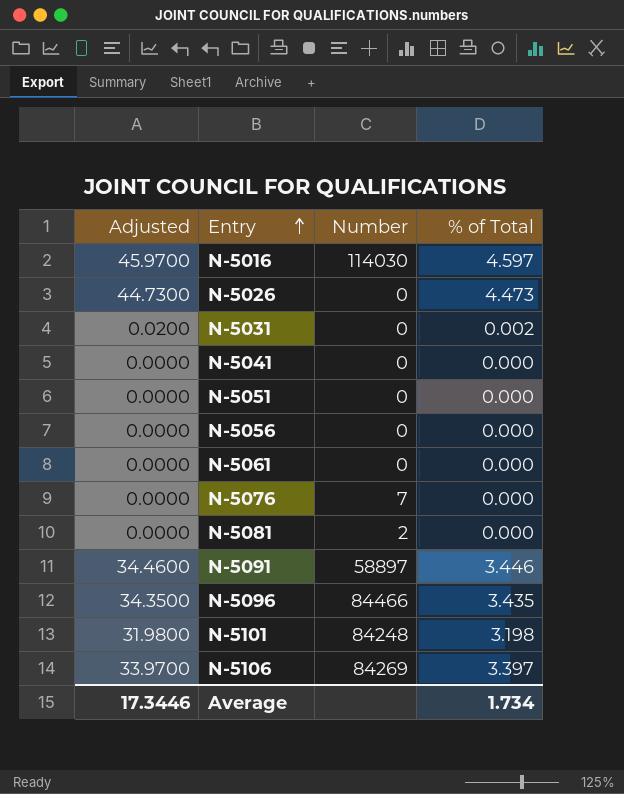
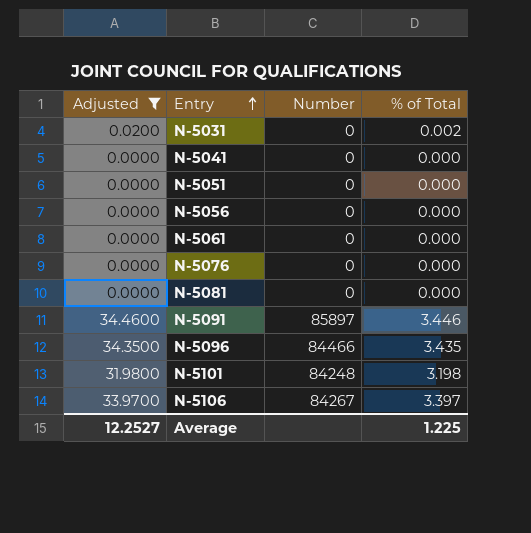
filter: none -> Adjusted <= 34.4600
N-5076 | Number: 7 -> 0
N-5081 | Number: 2 -> 0
N-5091 | Number: 58897 -> 85897
N-5106 | Number: 84269 -> 84267
Average | Adjusted: 17.3446 -> 12.2527
Average | % of Total: 1.734 -> 1.225

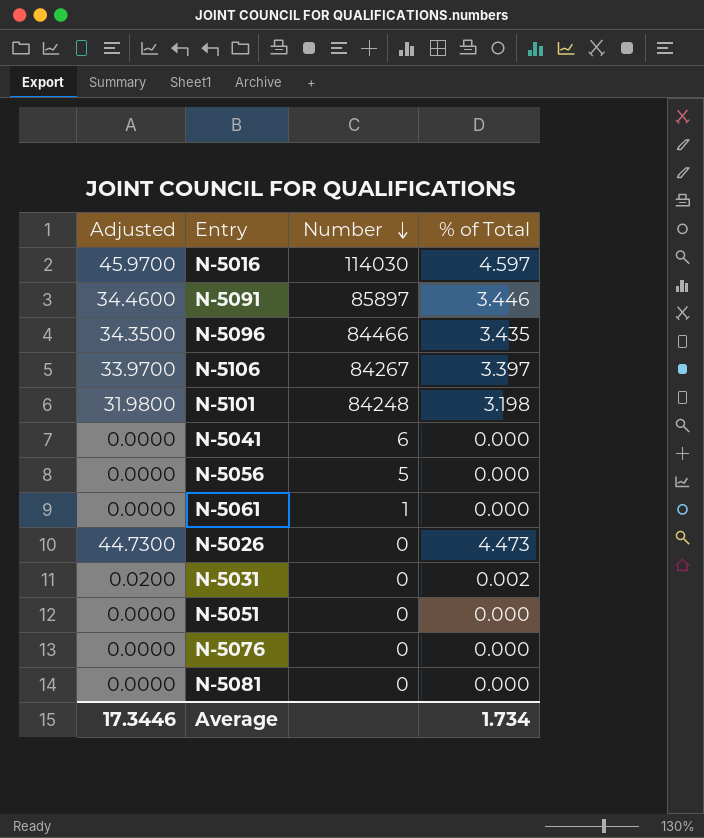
filter: Adjusted <= 34.4600 -> none
row order: Entry ascending -> Number descending
N-5041 | Number: 0 -> 6
N-5056 | Number: 0 -> 5
N-5061 | Number: 0 -> 1
Average | Adjusted: 12.2527 -> 17.3446
Average | % of Total: 1.225 -> 1.734

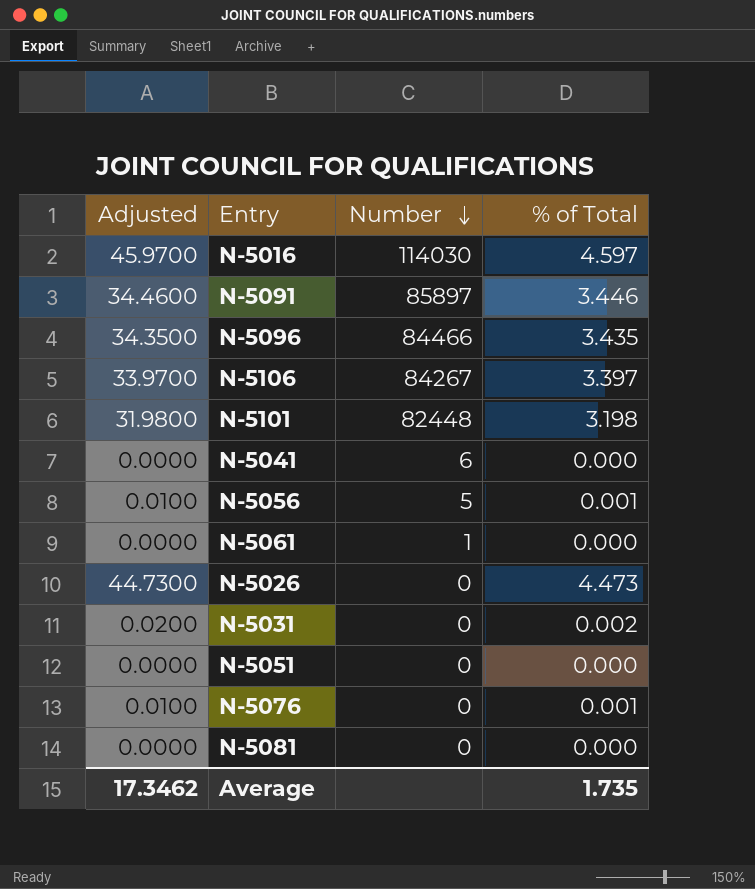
N-5101 | Number: 84248 -> 82448
N-5056 | Adjusted: 0.0000 -> 0.0100
N-5056 | % of Total: 0.000 -> 0.001
N-5076 | Adjusted: 0.0000 -> 0.0100
N-5076 | % of Total: 0.000 -> 0.001
Average | Adjusted: 17.3446 -> 17.3462
Average | % of Total: 1.734 -> 1.735

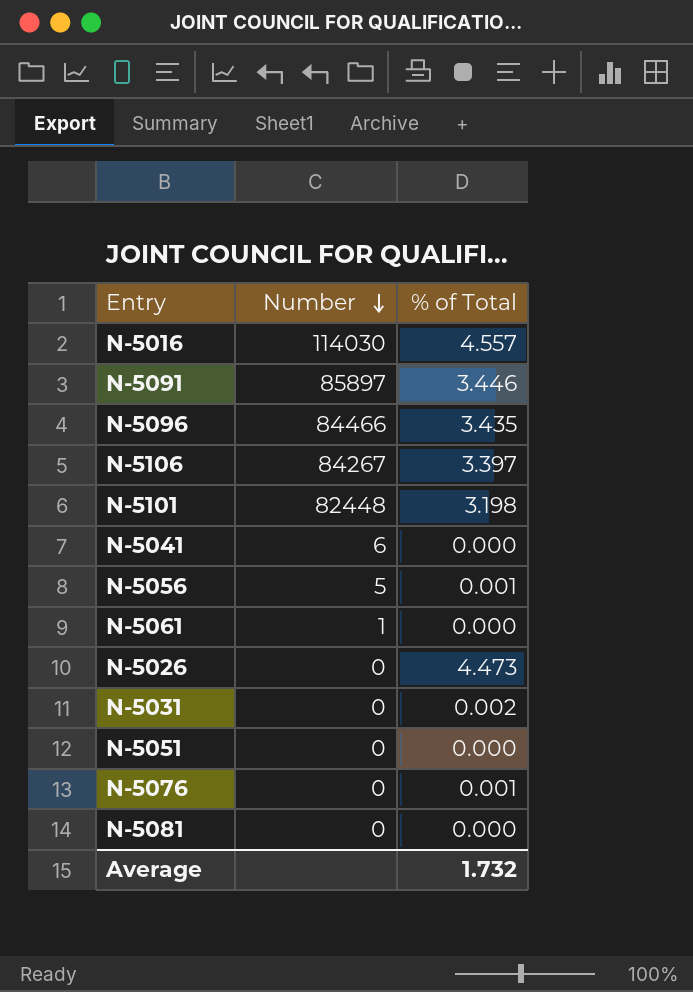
column Adjusted | formula: [% of Total] * 10 -> none
N-5016 | % of Total: 4.597 -> 4.557
Average | % of Total: 1.735 -> 1.732

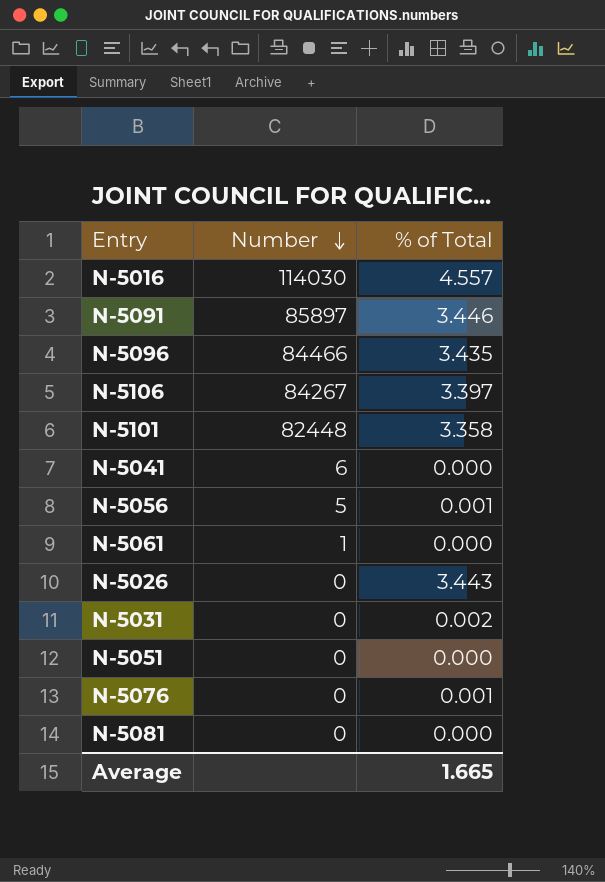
N-5101 | % of Total: 3.198 -> 3.358
N-5026 | % of Total: 4.473 -> 3.443
Average | % of Total: 1.732 -> 1.665

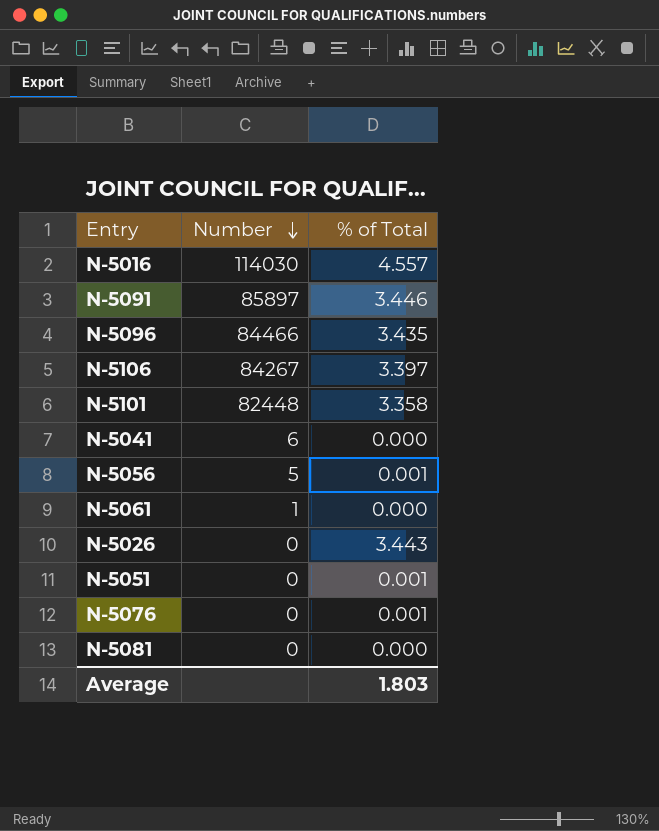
row N-5031: 0 | 0.002 -> none
N-5051 | % of Total: 0.000 -> 0.001
Average | % of Total: 1.665 -> 1.803

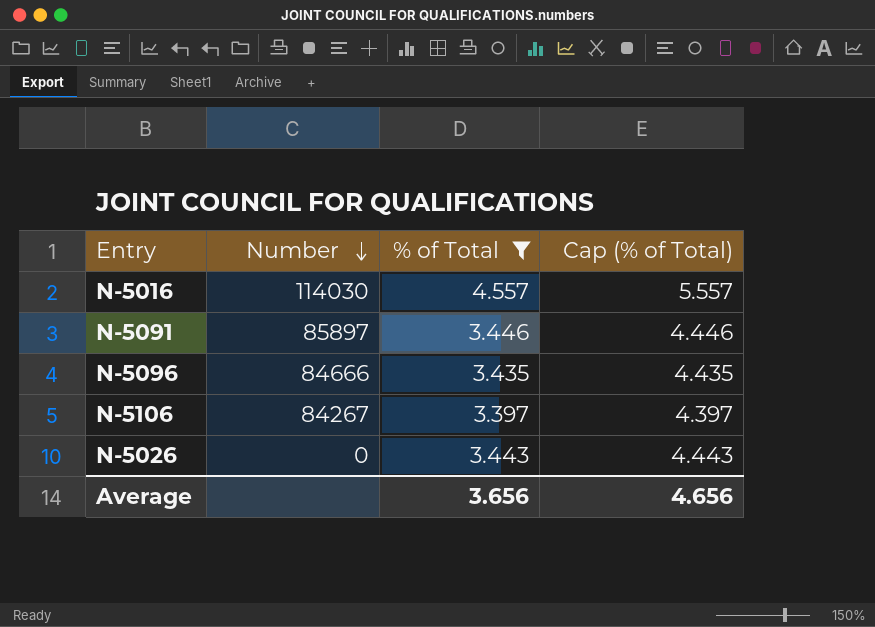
filter: none -> % of Total >= 3.397
column Cap (% of Total) | formula: none -> [% of Total] + 1
N-5096 | Number: 84466 -> 84666
Average | % of Total: 1.803 -> 3.656

